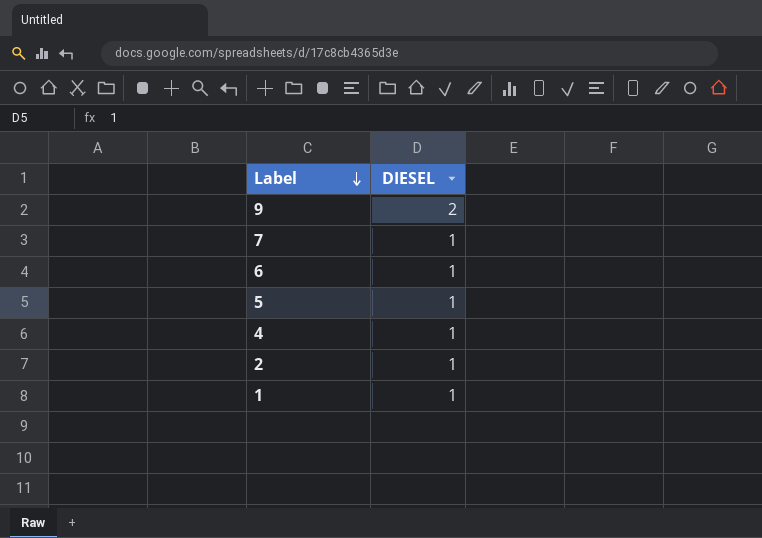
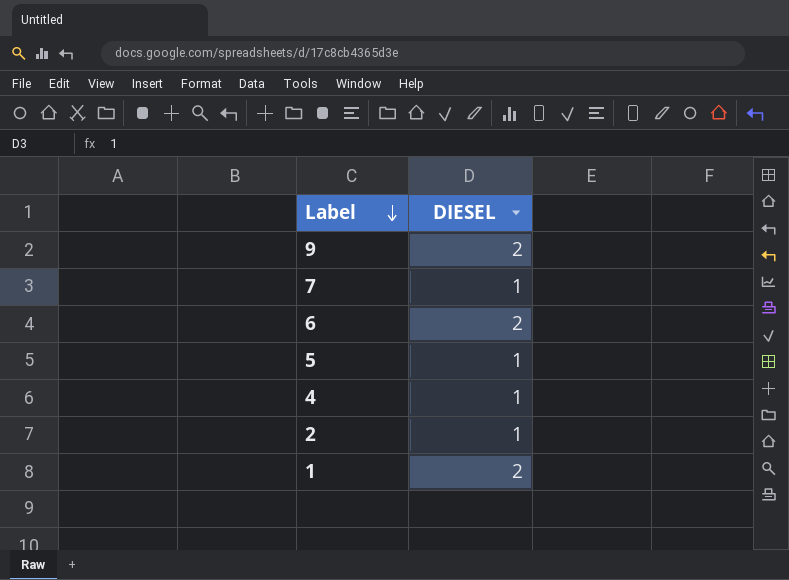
6 | DIESEL: 1 -> 2
1 | DIESEL: 1 -> 2

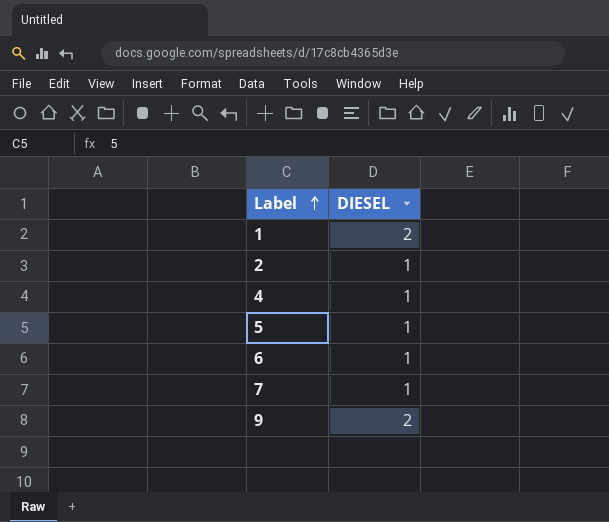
row order: Label descending -> Label ascending
6 | DIESEL: 2 -> 1

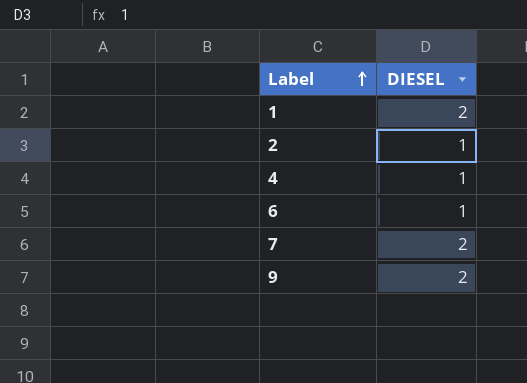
row 5: 1 -> none
7 | DIESEL: 1 -> 2

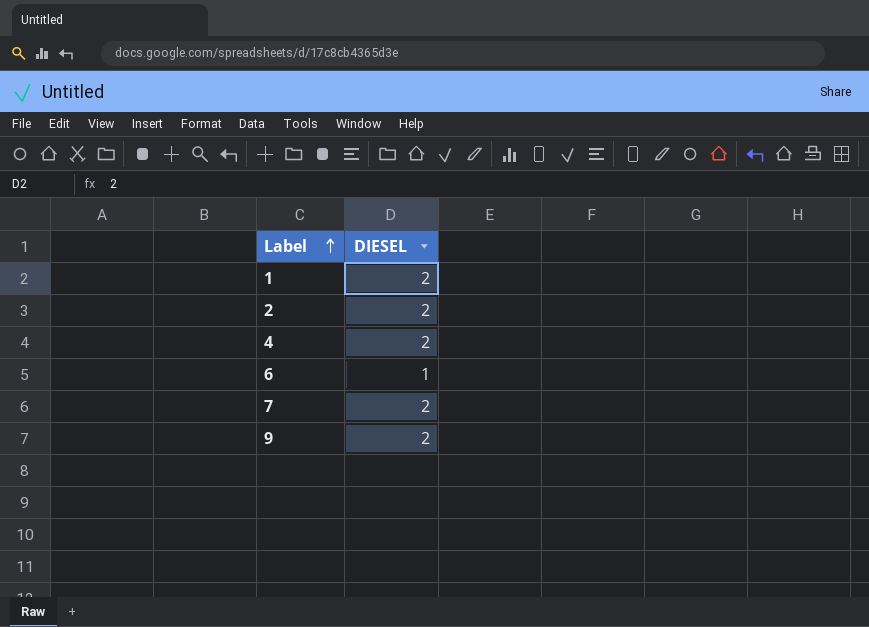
2 | DIESEL: 1 -> 2
4 | DIESEL: 1 -> 2

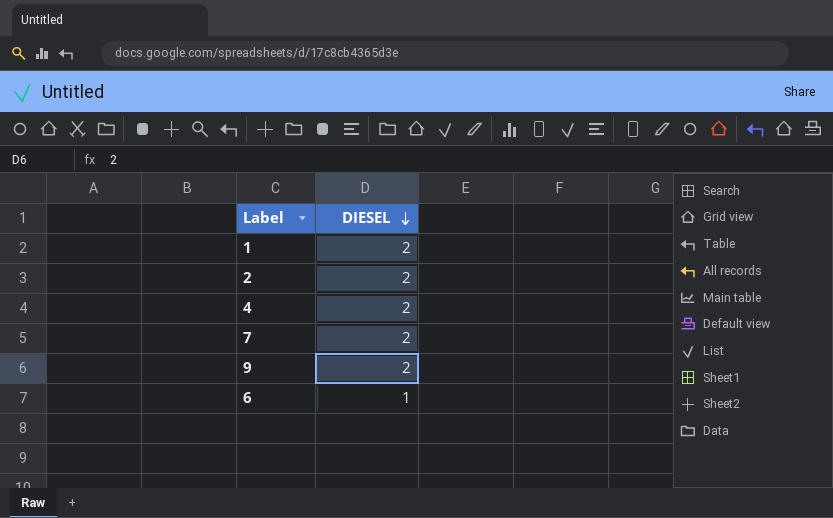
row order: Label ascending -> DIESEL descending

